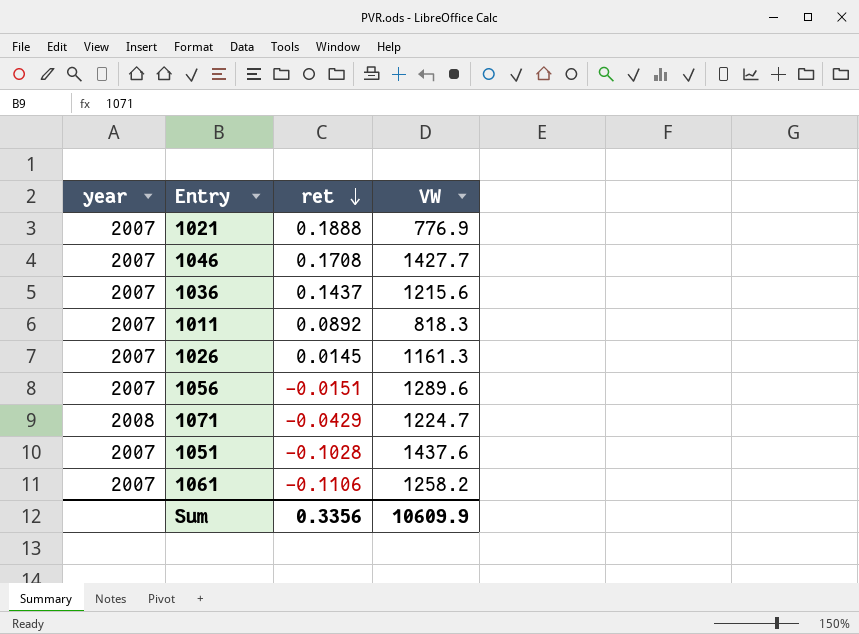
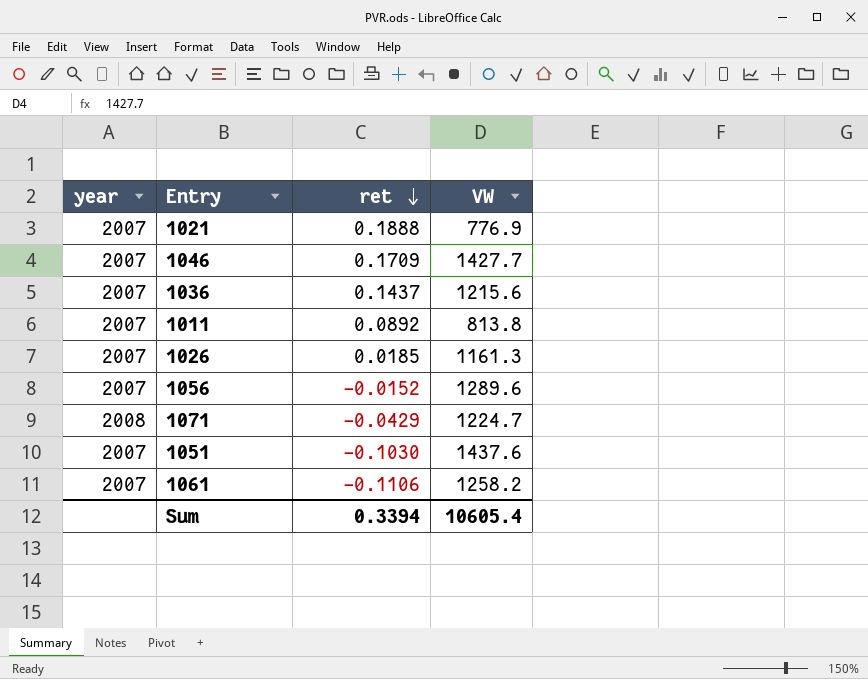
1046 | ret: 0.1708 -> 0.1709
1011 | VW: 818.3 -> 813.8
1026 | ret: 0.0145 -> 0.0185
1056 | ret: -0.0151 -> -0.0152
1051 | ret: -0.1028 -> -0.1030
Sum | ret: 0.3356 -> 0.3394
Sum | VW: 10609.9 -> 10605.4

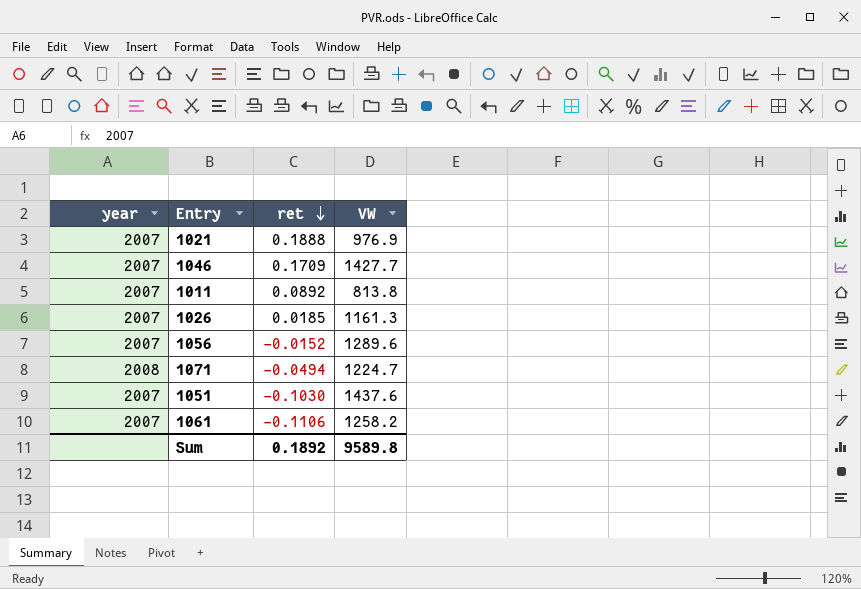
row 1036: 2007 | 0.1437 | 1215.6 -> none
1021 | VW: 776.9 -> 976.9
1071 | ret: -0.0429 -> -0.0494
Sum | ret: 0.3394 -> 0.1892
Sum | VW: 10605.4 -> 9589.8

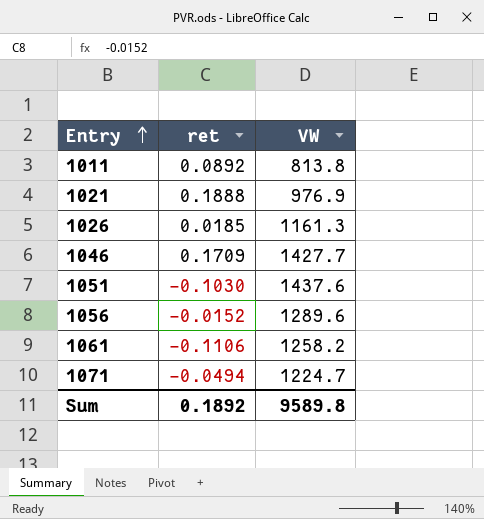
row order: ret descending -> Entry ascending
column year | position: 1 -> none

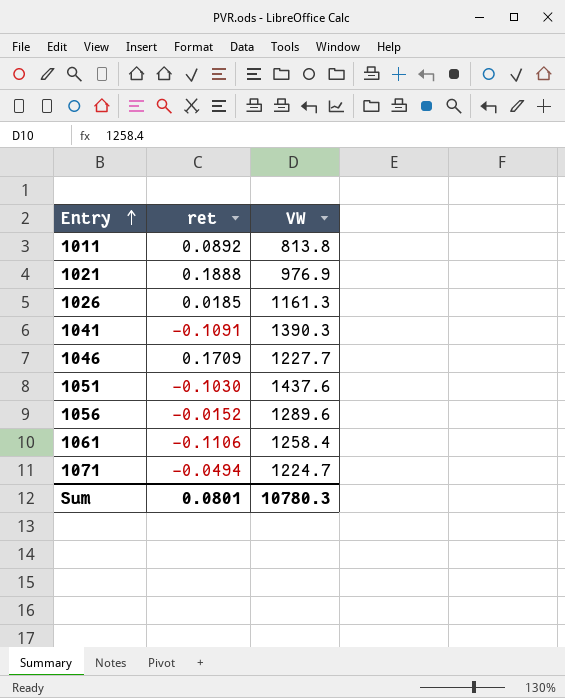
row 1041: none -> -0.1091 | 1390.3
1046 | VW: 1427.7 -> 1227.7
1061 | VW: 1258.2 -> 1258.4
Sum | ret: 0.1892 -> 0.0801
Sum | VW: 9589.8 -> 10780.3

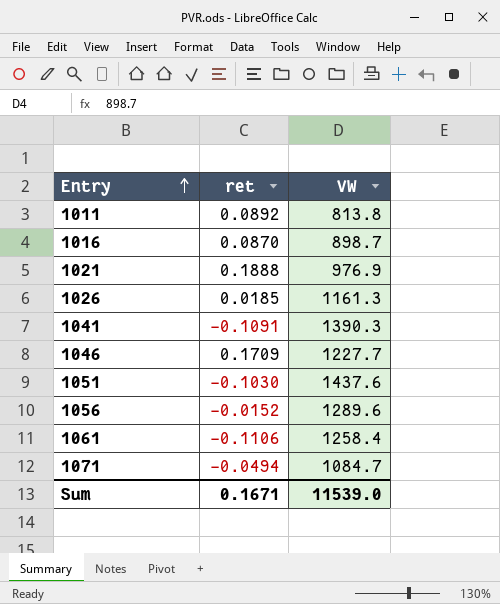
row 1016: none -> 0.0870 | 898.7
1071 | VW: 1224.7 -> 1084.7
Sum | ret: 0.0801 -> 0.1671
Sum | VW: 10780.3 -> 11539.0

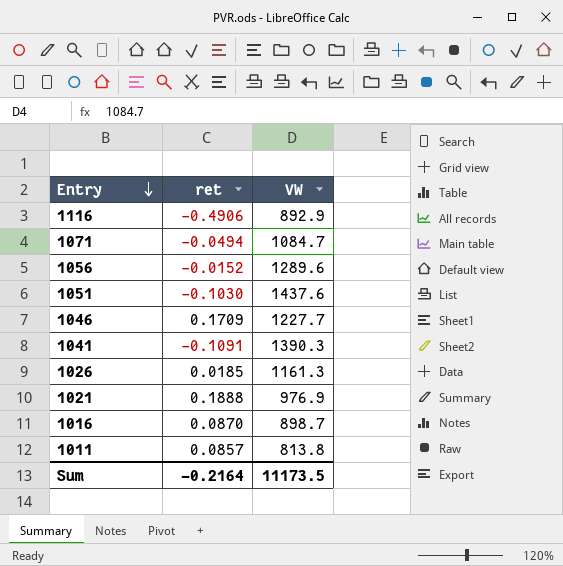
row order: Entry ascending -> Entry descending
row 1061: -0.1106 | 1258.4 -> none
row 1116: none -> -0.4906 | 892.9
1011 | ret: 0.0892 -> 0.0857
Sum | ret: 0.1671 -> -0.2164
Sum | VW: 11539.0 -> 11173.5

